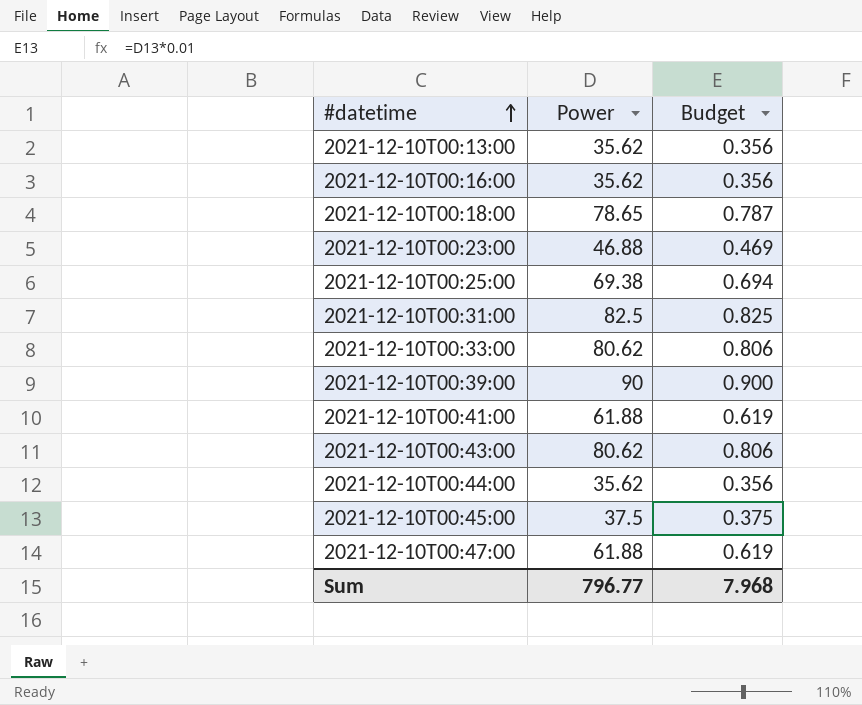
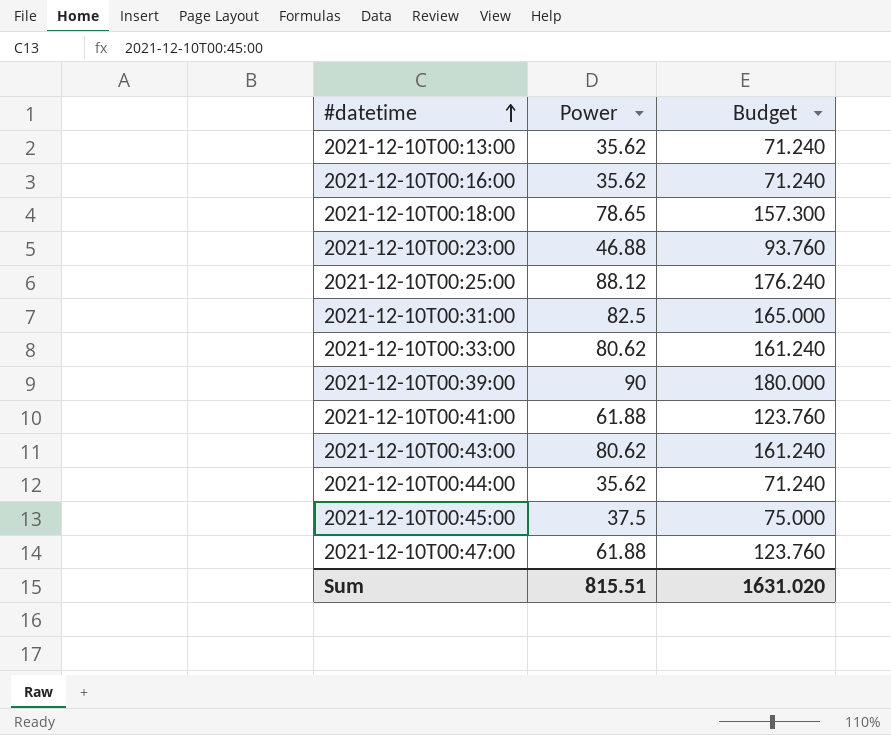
column Budget | formula: [Power] * 0.01 -> [Power] * 2
2021-12-10T00:25:00 | Power: 69.38 -> 88.12
Sum | Power: 796.77 -> 815.51
Sum | Budget: 7.968 -> 1631.020

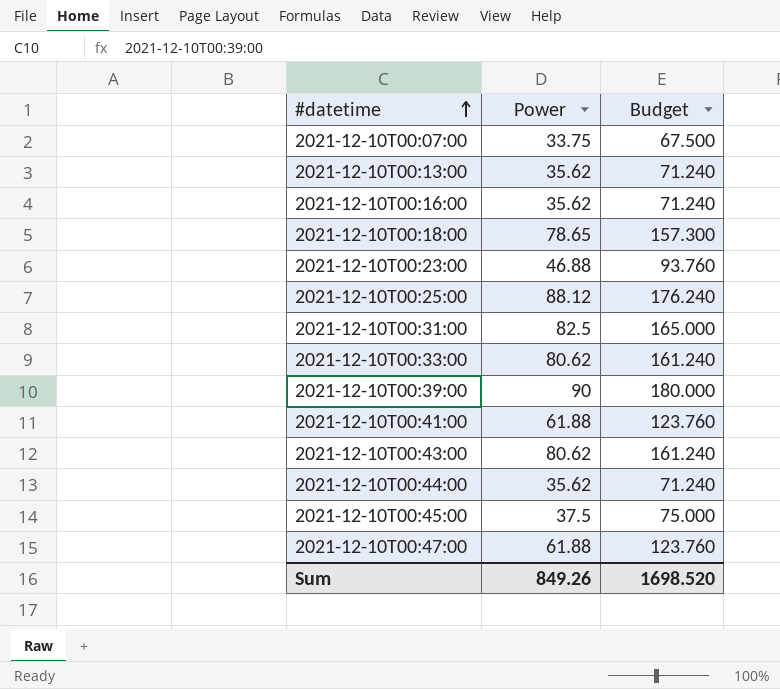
row 2021-12-10T00:07:00: none -> 33.75 | 67.500
Sum | Power: 815.51 -> 849.26
Sum | Budget: 1631.020 -> 1698.520

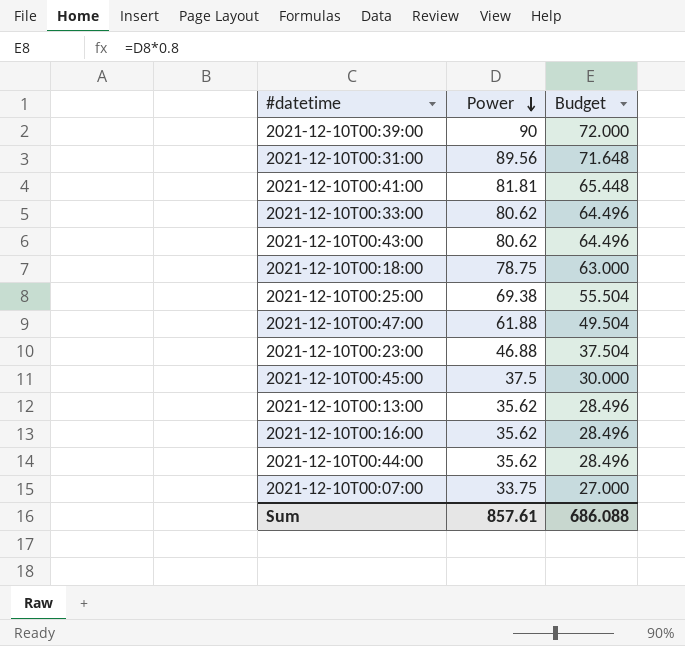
row order: #datetime ascending -> Power descending
column Budget | formula: [Power] * 2 -> [Power] * 0.8
2021-12-10T00:31:00 | Power: 82.5 -> 89.56
2021-12-10T00:41:00 | Power: 61.88 -> 81.81
2021-12-10T00:18:00 | Power: 78.65 -> 78.75
2021-12-10T00:25:00 | Power: 88.12 -> 69.38
Sum | Power: 849.26 -> 857.61
Sum | Budget: 1698.520 -> 686.088

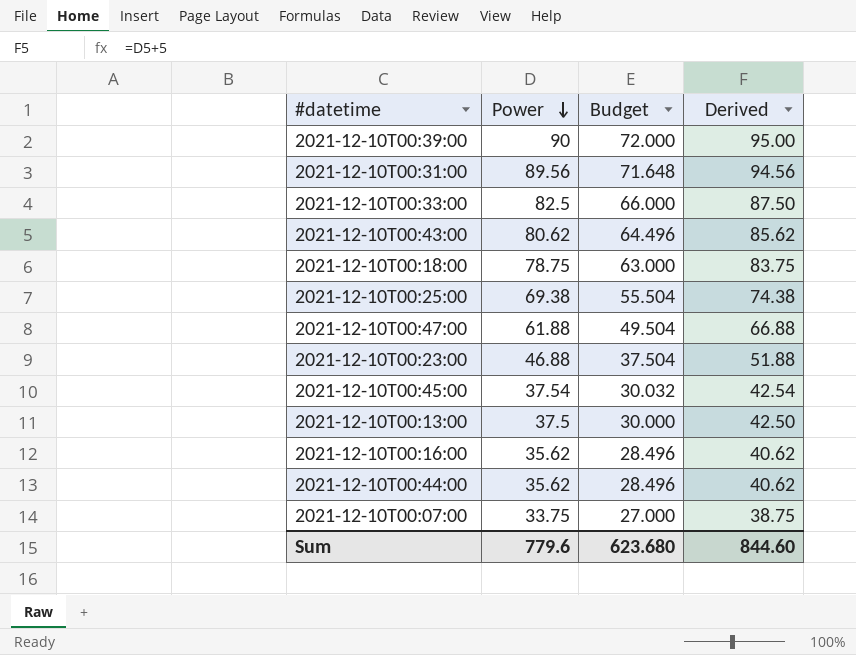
column Derived | formula: none -> [Power] + 5
row 2021-12-10T00:41:00: 81.81 | 65.448 -> none
2021-12-10T00:33:00 | Power: 80.62 -> 82.5
2021-12-10T00:33:00 | Budget: 64.496 -> 66.000
2021-12-10T00:45:00 | Power: 37.5 -> 37.54
2021-12-10T00:45:00 | Budget: 30.000 -> 30.032
2021-12-10T00:13:00 | Power: 35.62 -> 37.5
2021-12-10T00:13:00 | Budget: 28.496 -> 30.000
Sum | Power: 857.61 -> 779.6
Sum | Budget: 686.088 -> 623.680

